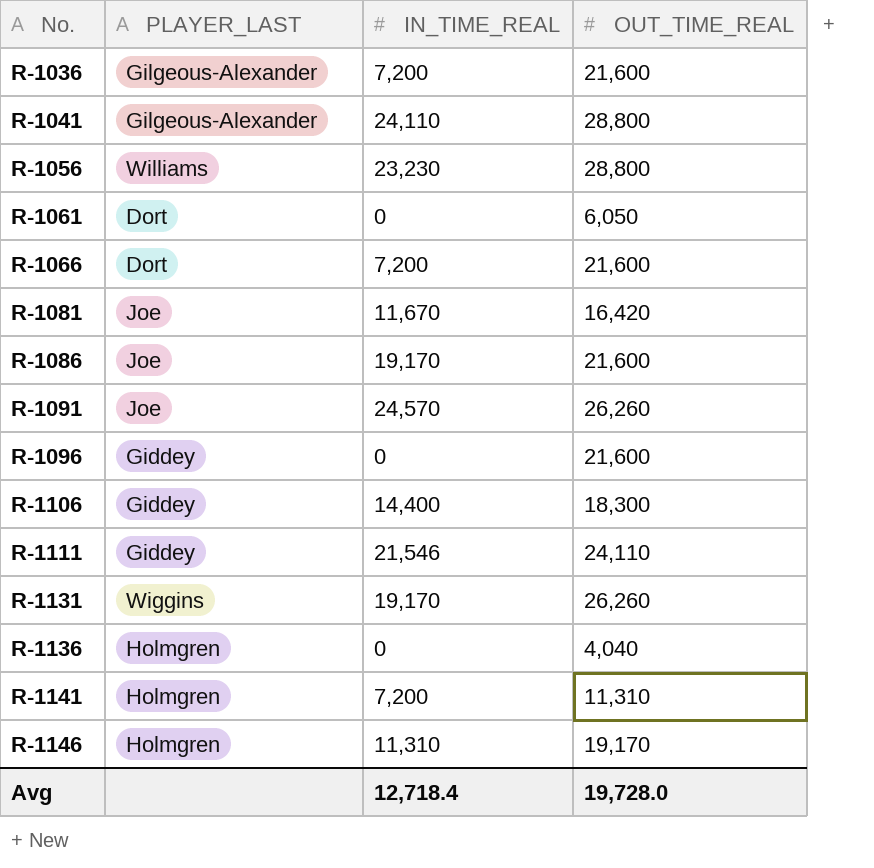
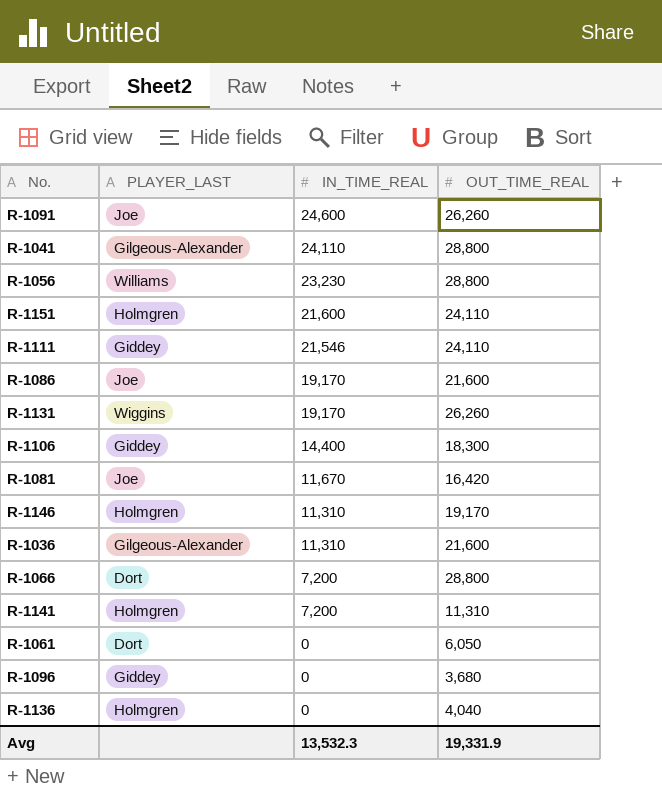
row order: No. ascending -> IN_TIME_REAL descending
R-1091 | IN_TIME_REAL: 24,570 -> 24,600
row R-1151: none -> Holmgren | 21,600 | 24,110
R-1036 | IN_TIME_REAL: 7,200 -> 11,310
R-1066 | OUT_TIME_REAL: 21,600 -> 28,800
R-1096 | OUT_TIME_REAL: 21,600 -> 3,680
Avg | IN_TIME_REAL: 12,718.4 -> 13,532.3
Avg | OUT_TIME_REAL: 19,728.0 -> 19,331.9

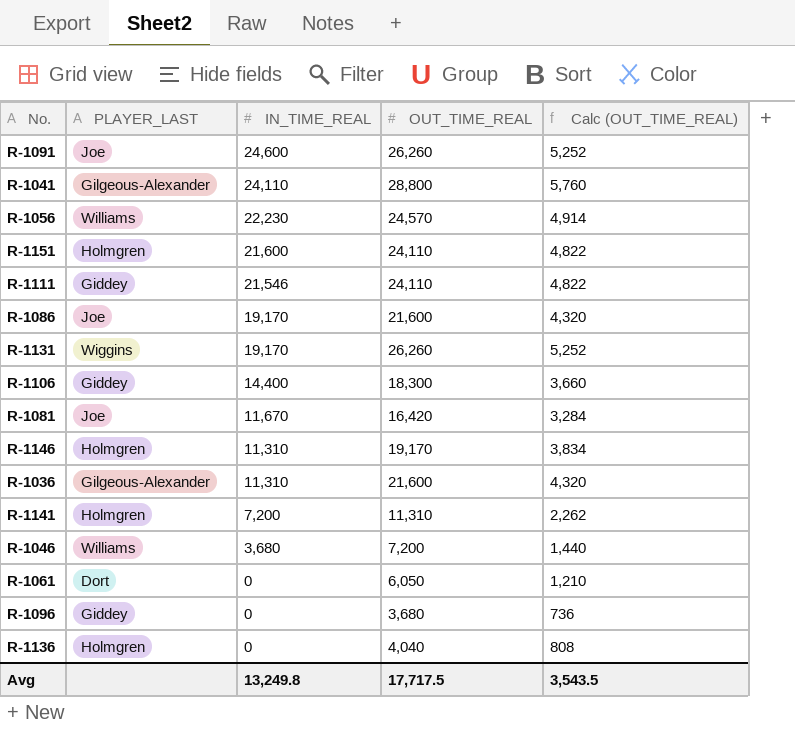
column Calc (OUT_TIME_REAL) | formula: none -> [OUT_TIME_REAL] * 0.2
row R-1066: Dort | 7,200 | 28,800 -> none
R-1056 | IN_TIME_REAL: 23,230 -> 22,230
R-1056 | OUT_TIME_REAL: 28,800 -> 24,570
row R-1046: none -> Williams | 3,680 | 7,200 | 1,440
Avg | IN_TIME_REAL: 13,532.3 -> 13,249.8
Avg | OUT_TIME_REAL: 19,331.9 -> 17,717.5

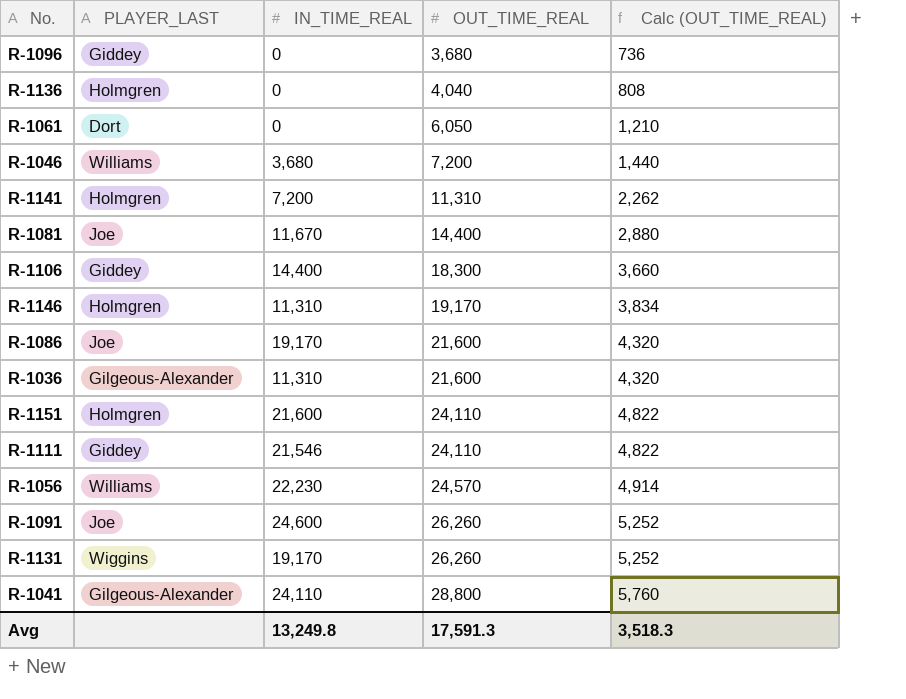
row order: IN_TIME_REAL descending -> OUT_TIME_REAL ascending
R-1081 | OUT_TIME_REAL: 16,420 -> 14,400
R-1081 | Calc (OUT_TIME_REAL): 3,284 -> 2,880
Avg | OUT_TIME_REAL: 17,717.5 -> 17,591.3
Avg | Calc (OUT_TIME_REAL): 3,543.5 -> 3,518.3

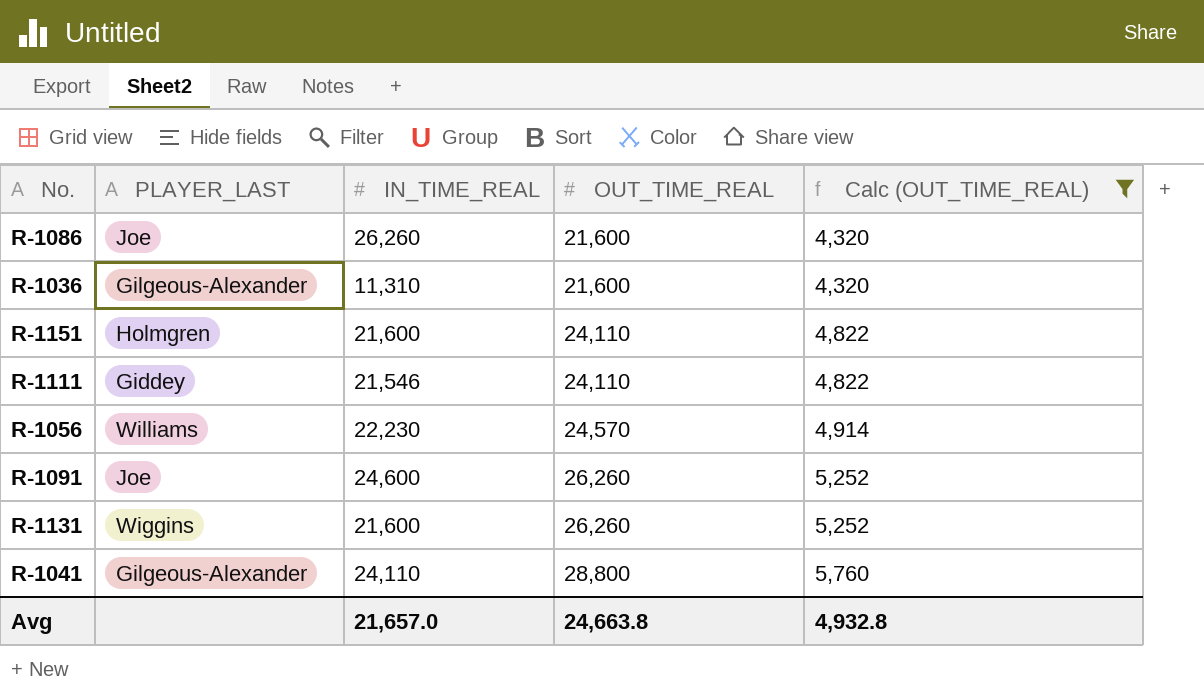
filter: none -> Calc (OUT_TIME_REAL) >= 4,320
R-1086 | IN_TIME_REAL: 19,170 -> 26,260
R-1131 | IN_TIME_REAL: 19,170 -> 21,600
Avg | IN_TIME_REAL: 13,249.8 -> 21,657.0
Avg | OUT_TIME_REAL: 17,591.3 -> 24,663.8
Avg | Calc (OUT_TIME_REAL): 3,518.3 -> 4,932.8

